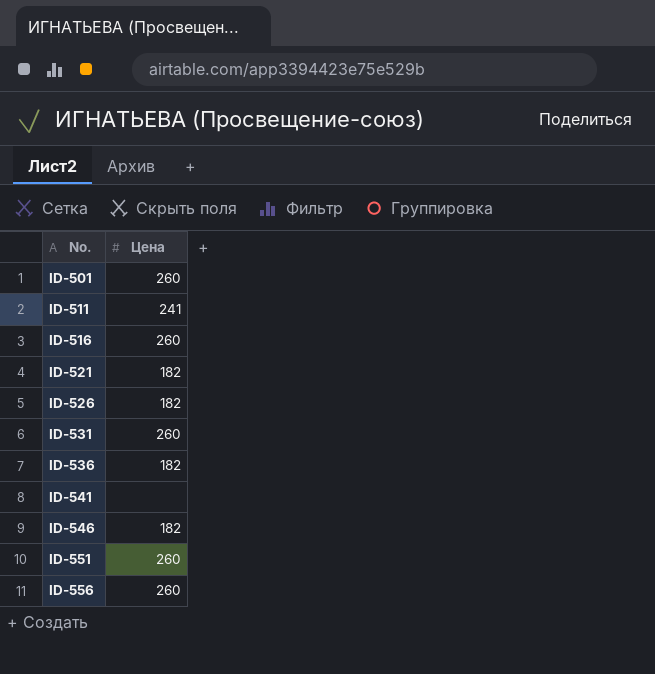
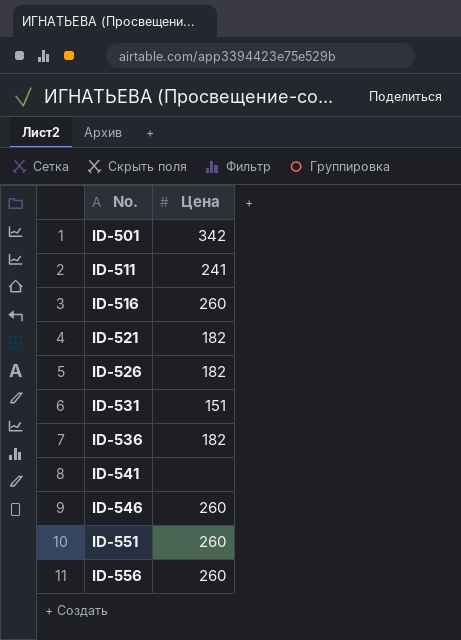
ID-501 | Цена: 260 -> 342
ID-531 | Цена: 260 -> 151
ID-546 | Цена: 182 -> 260

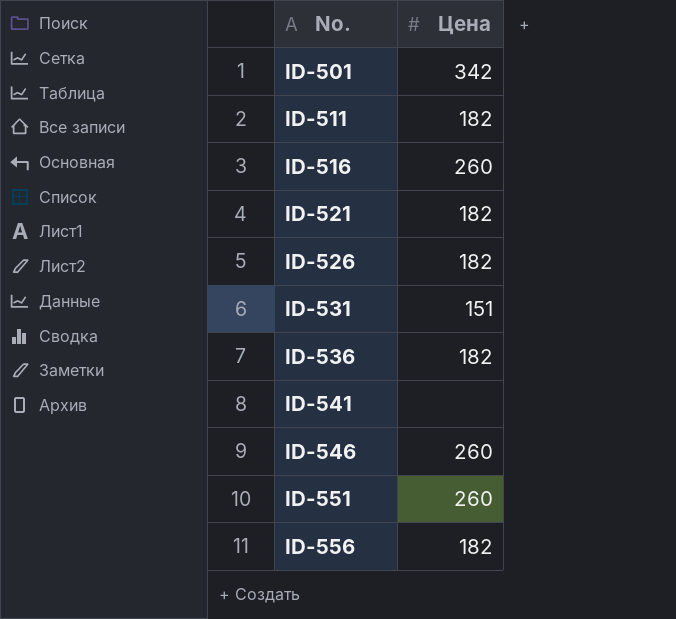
ID-511 | Цена: 241 -> 182
ID-556 | Цена: 260 -> 182

